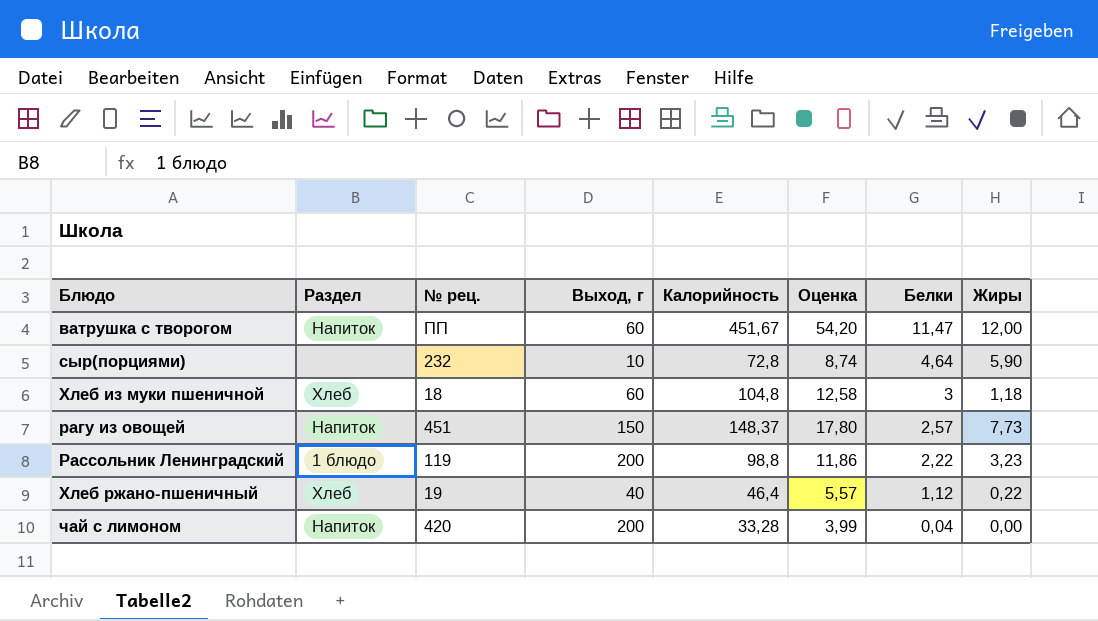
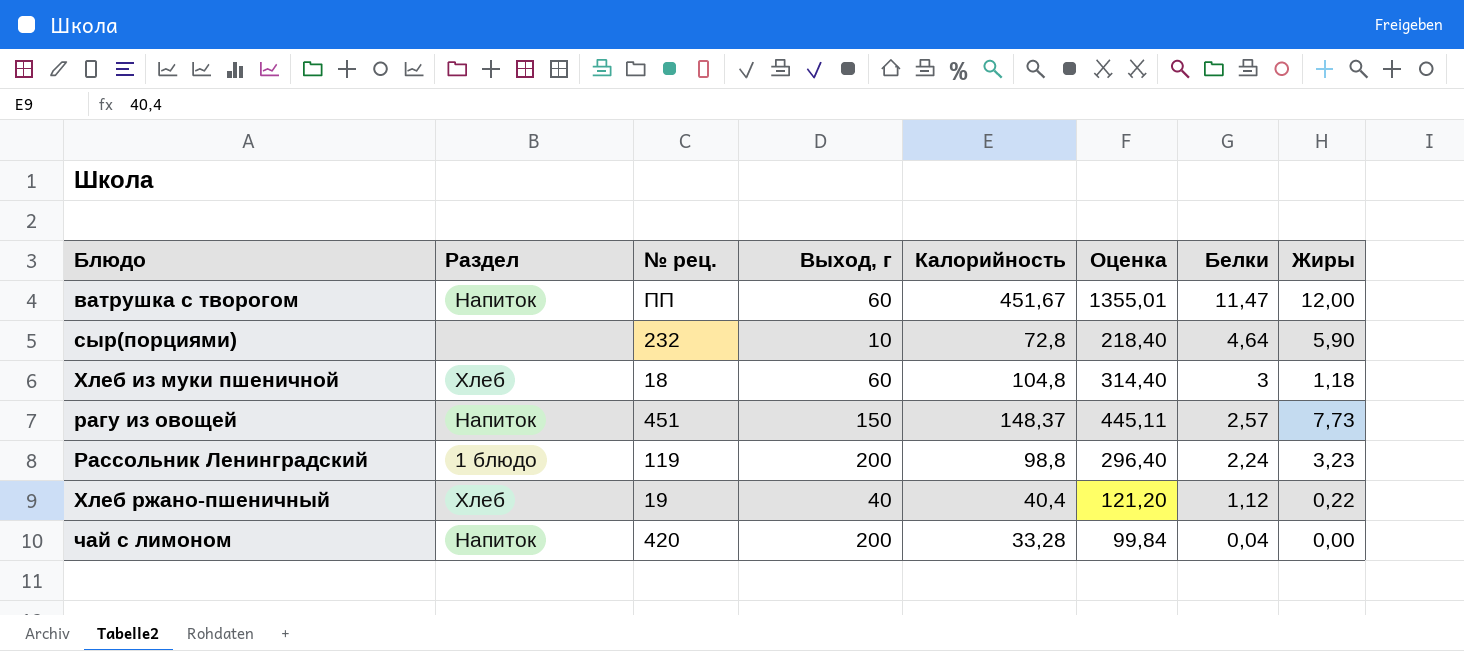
column Оценка | formula: [Калорийность] * 0,12 -> [Калорийность] * 3
Рассольник Ленинградский | Белки: 2,22 -> 2,24
Хлеб ржано-пшеничный | Калорийность: 46,4 -> 40,4

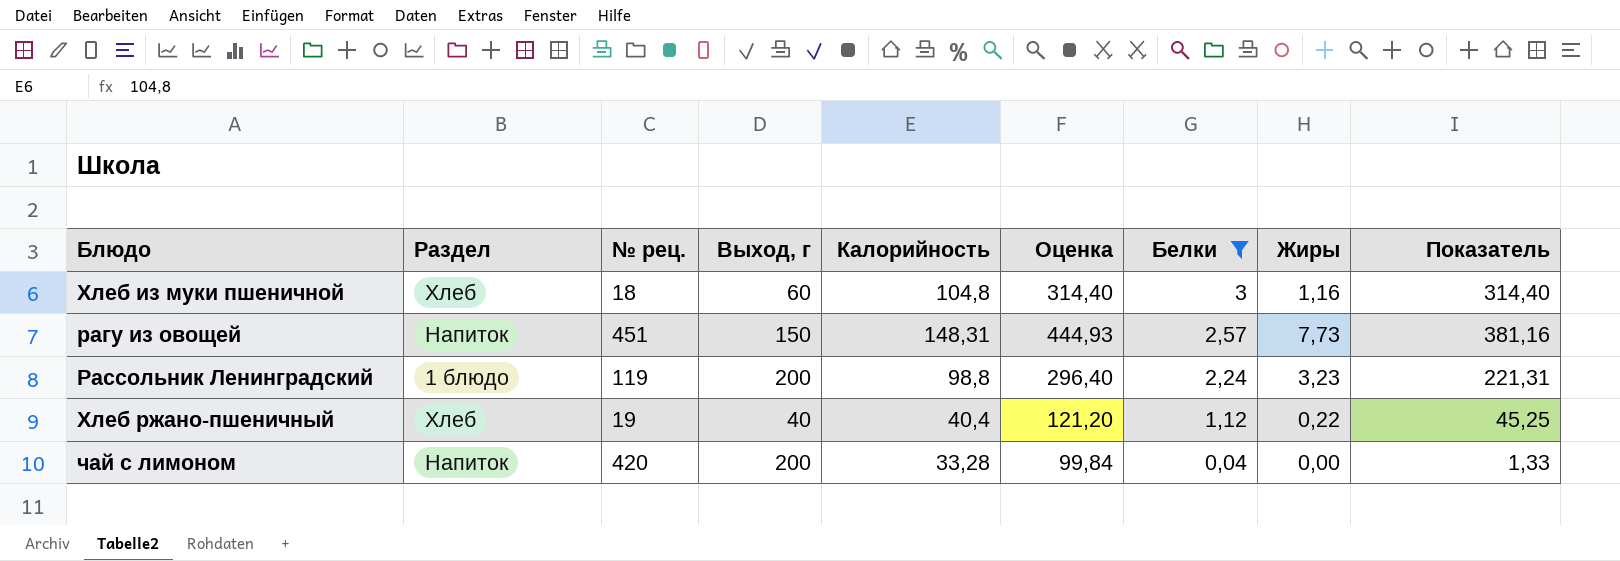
filter: none -> Белки <= 3
column Показатель | formula: none -> [Калорийность] * [Белки]
Хлеб из муки пшеничной | Жиры: 1,18 -> 1,16
рагу из овощей | Калорийность: 148,37 -> 148,31
рагу из овощей | Оценка: 445,11 -> 444,93

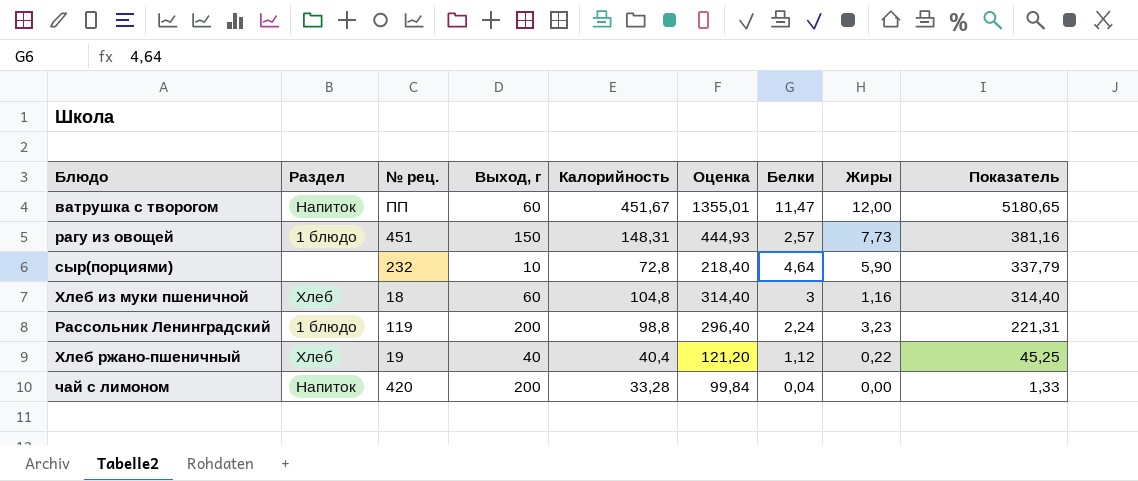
filter: Белки <= 3 -> none
row order: Белки descending -> Показатель descending
рагу из овощей | Раздел: Напиток -> 1 блюдо

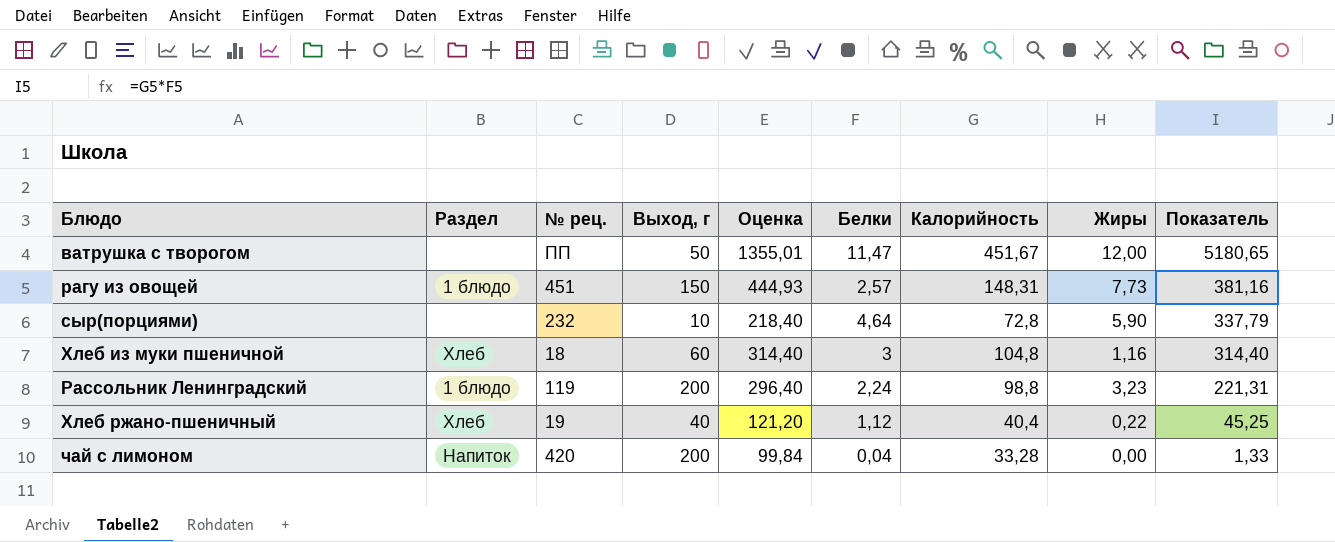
column Калорийность | position: 5 -> 7
ватрушка с творогом | Раздел: Напиток -> none
ватрушка с творогом | Выход, г: 60 -> 50

